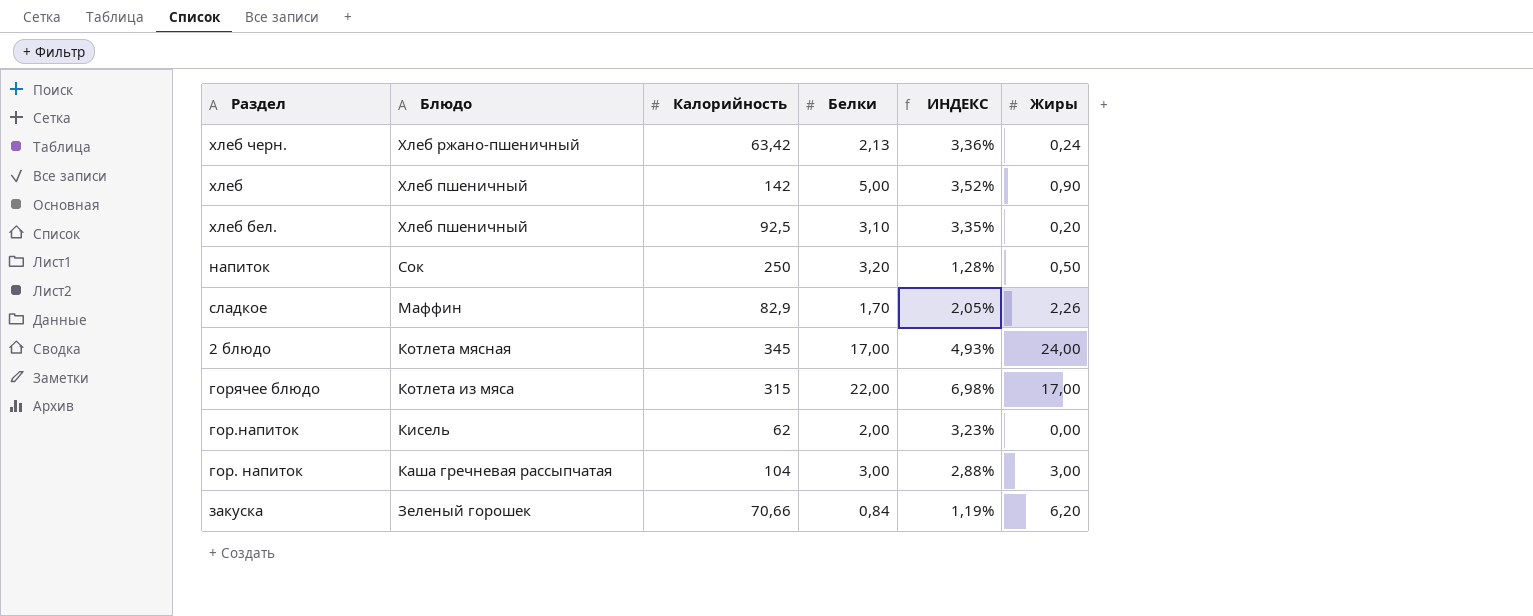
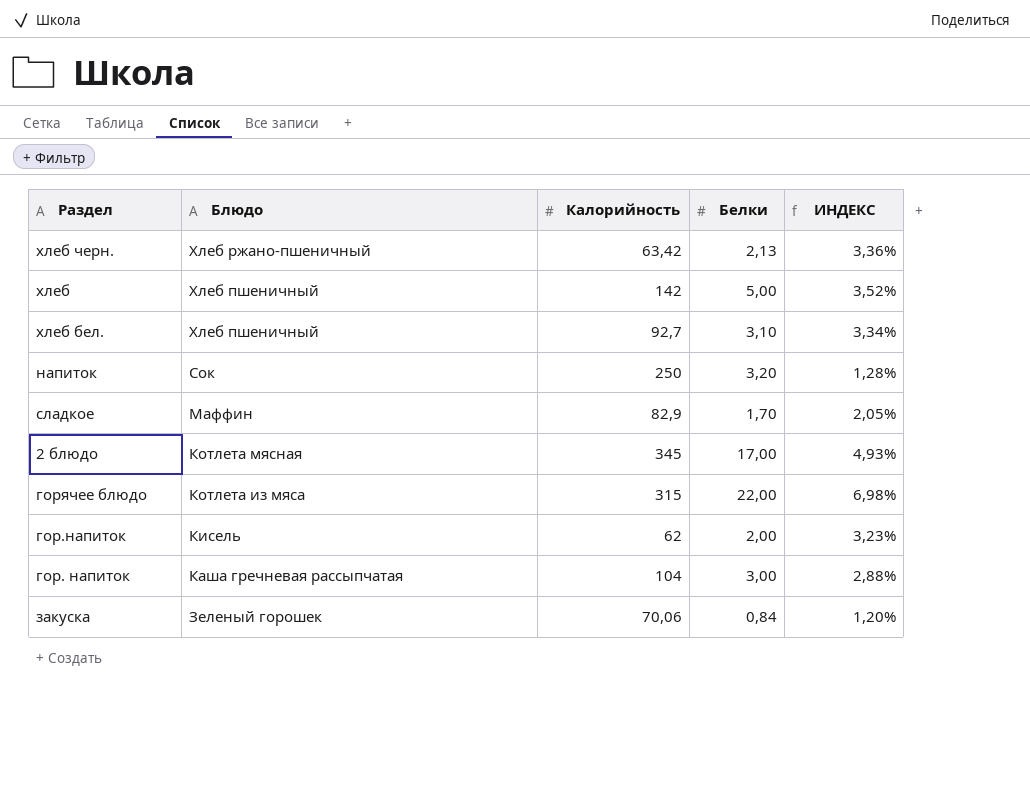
column Жиры | position: 6 -> none
хлеб бел. | Калорийность: 92,5 -> 92,7
хлеб бел. | ИНДЕКС: 3,35% -> 3,34%
закуска | Калорийность: 70,66 -> 70,06
закуска | ИНДЕКС: 1,19% -> 1,20%

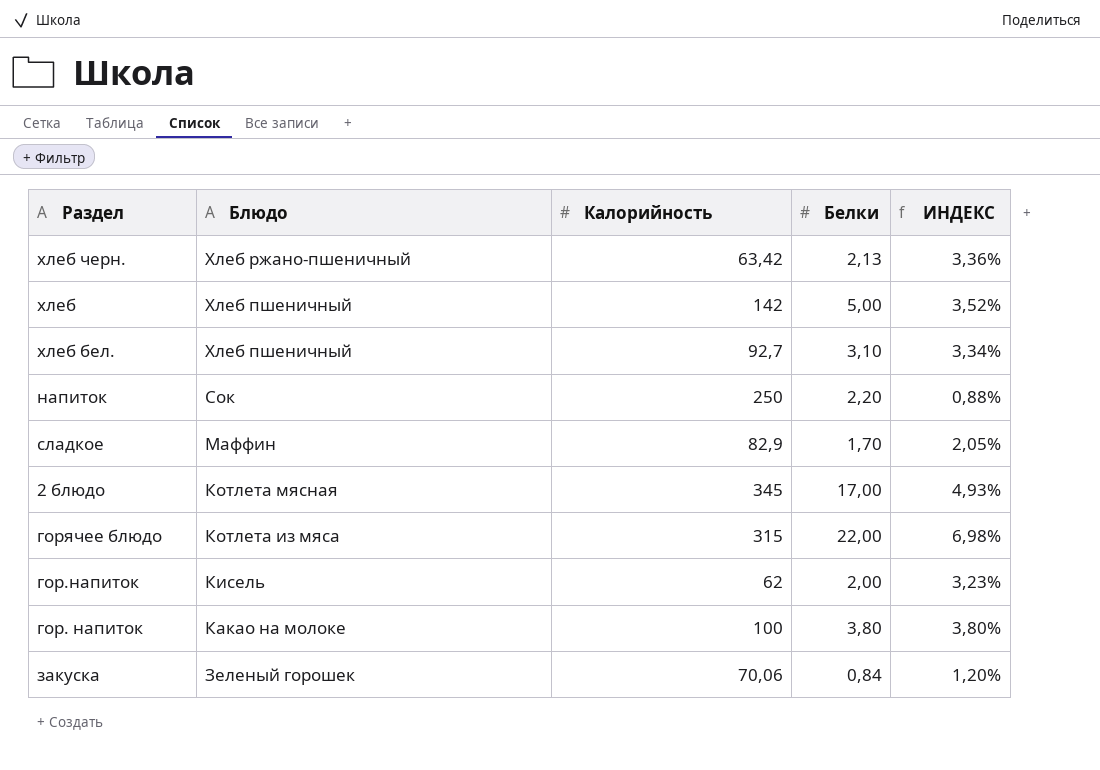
напиток | Белки: 3,20 -> 2,20
напиток | ИНДЕКС: 1,28% -> 0,88%
гор. напиток | Блюдо: Каша гречневая рассыпчатая -> Какао на молоке
гор. напиток | Калорийность: 104 -> 100
гор. напиток | Белки: 3,00 -> 3,80
гор. напиток | ИНДЕКС: 2,88% -> 3,80%

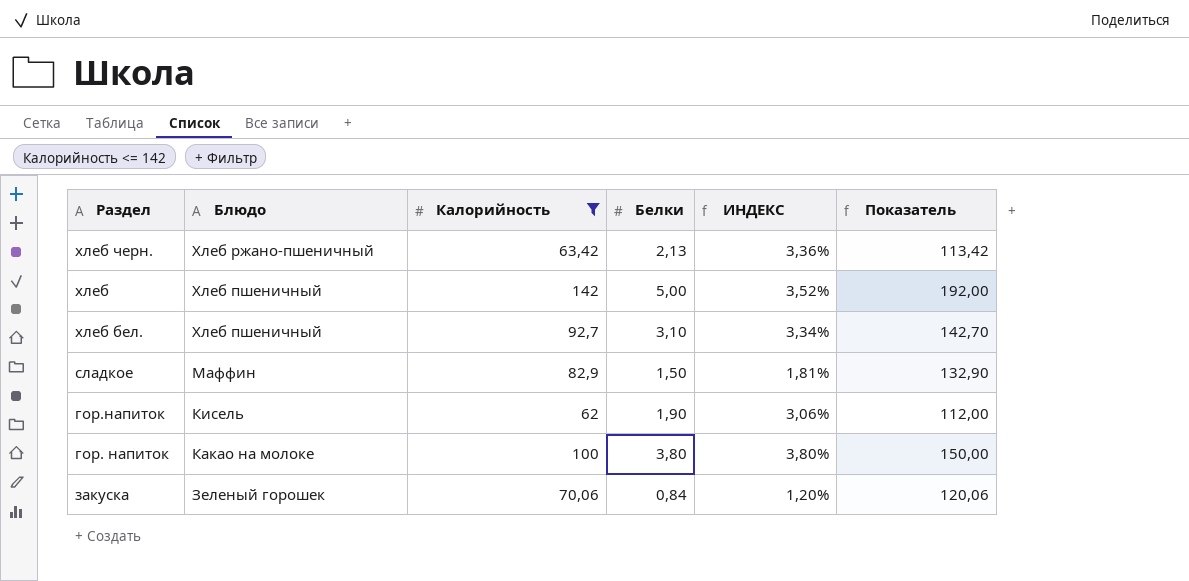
filter: none -> Калорийность <= 142
column Показатель | formula: none -> [Калорийность] + 50
сладкое | Белки: 1,70 -> 1,50
сладкое | ИНДЕКС: 2,05% -> 1,81%
гор.напиток | Белки: 2,00 -> 1,90
гор.напиток | ИНДЕКС: 3,23% -> 3,06%

